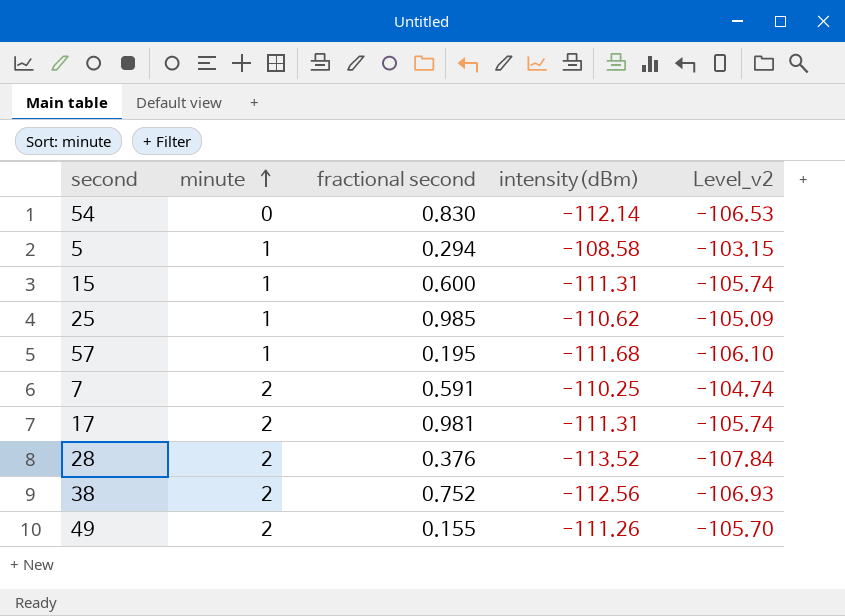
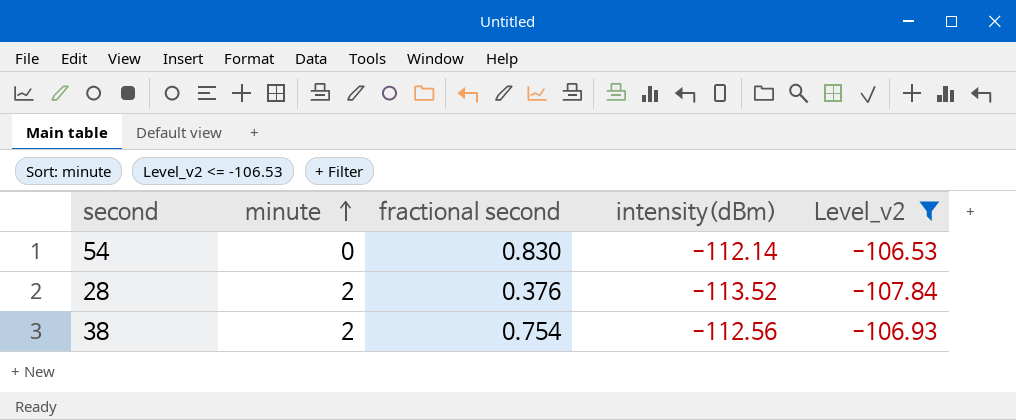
filter: none -> Level_v2 <= -106.53
38 | fractional second: 0.752 -> 0.754

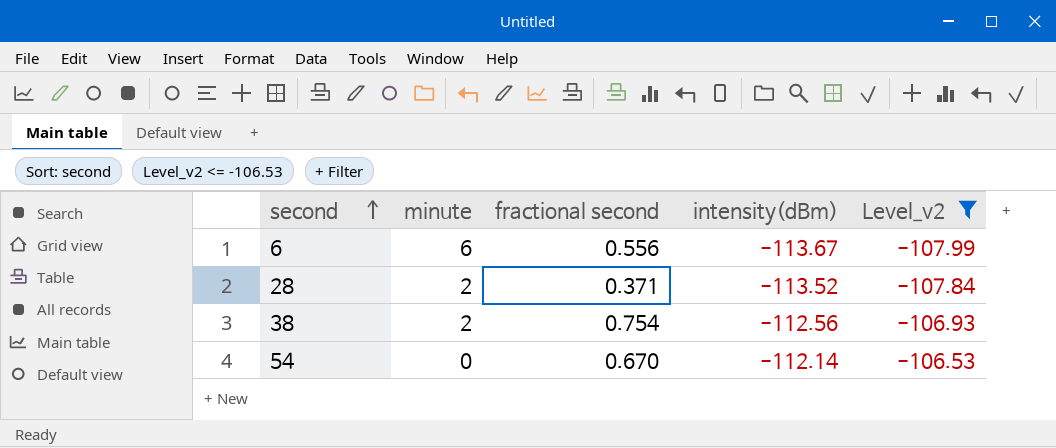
row order: minute ascending -> second ascending
row 6: none -> 6 | 0.556 | -113.67 | -107.99
28 | fractional second: 0.376 -> 0.371
54 | fractional second: 0.830 -> 0.670

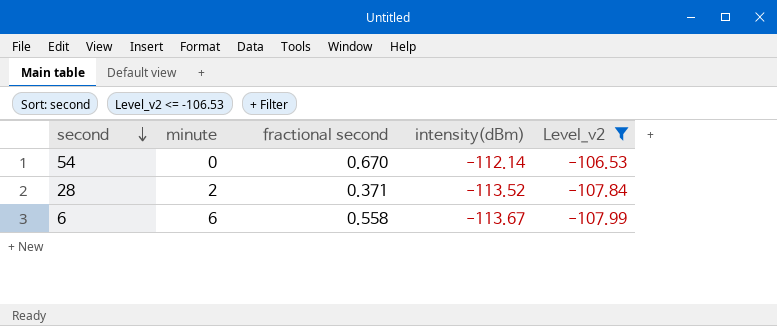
row order: second ascending -> second descending
row 38: 2 | 0.754 | -112.56 | -106.93 -> none
6 | fractional second: 0.556 -> 0.558

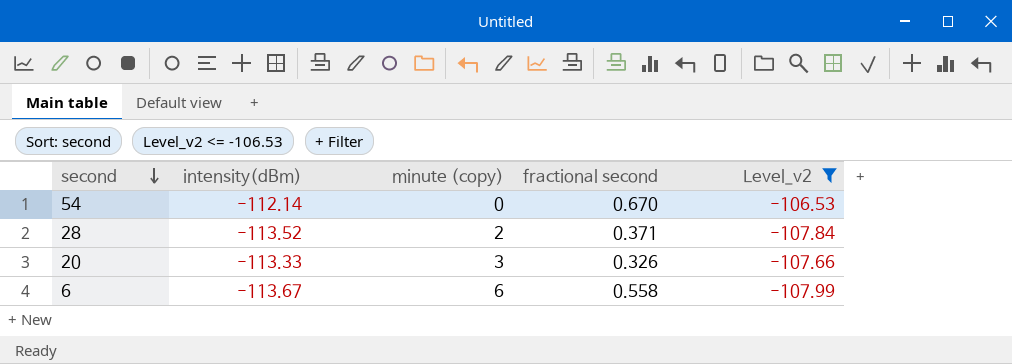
column intensity(dBm) | position: 4 -> 2
column name: minute -> minute (copy)
row 20: none -> -113.33 | 3 | 0.326 | -107.66

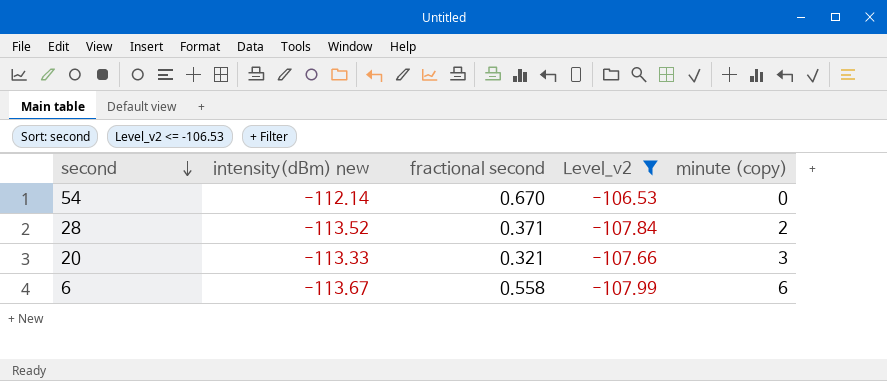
column name: intensity(dBm) -> intensity(dBm) new
column minute (copy) | position: 3 -> 5
20 | fractional second: 0.326 -> 0.321

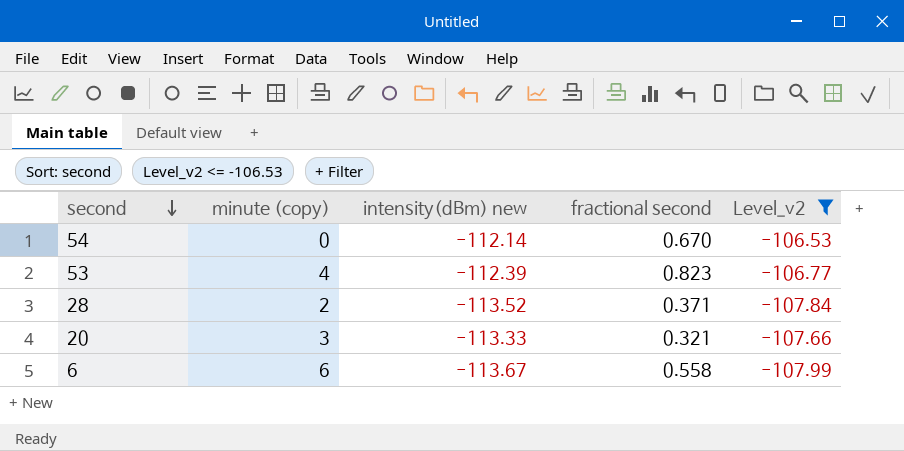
column minute (copy) | position: 5 -> 2
row 53: none -> 4 | -112.39 | 0.823 | -106.77

